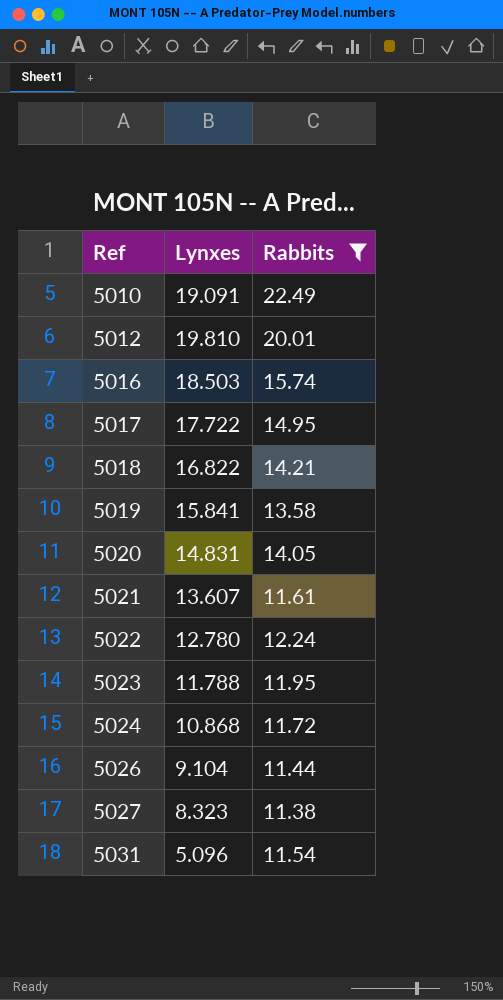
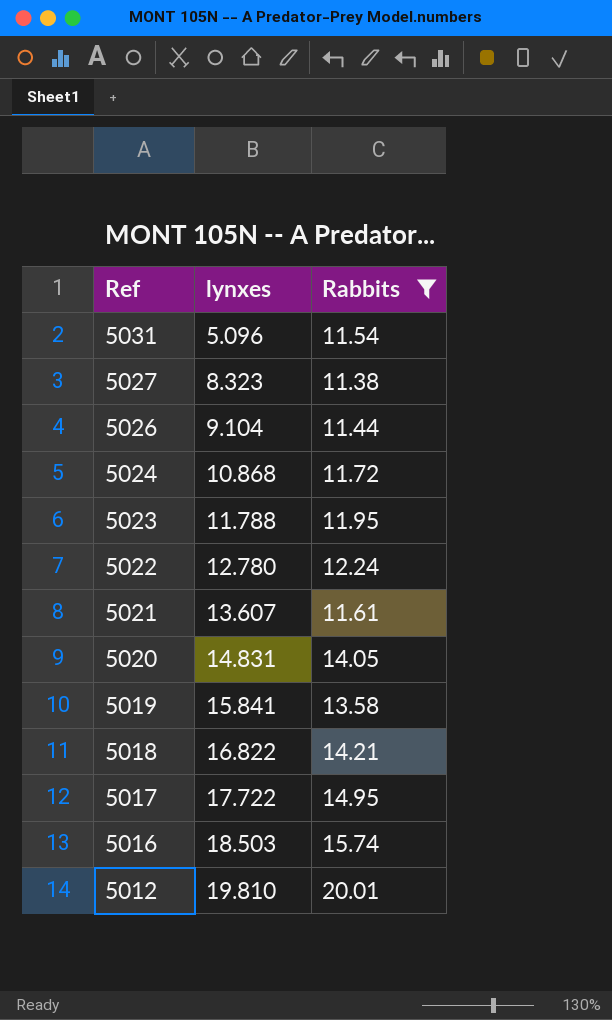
row order: Ref ascending -> Ref descending
column name: Lynxes -> lynxes
row 5010: 19.091 | 22.49 -> none

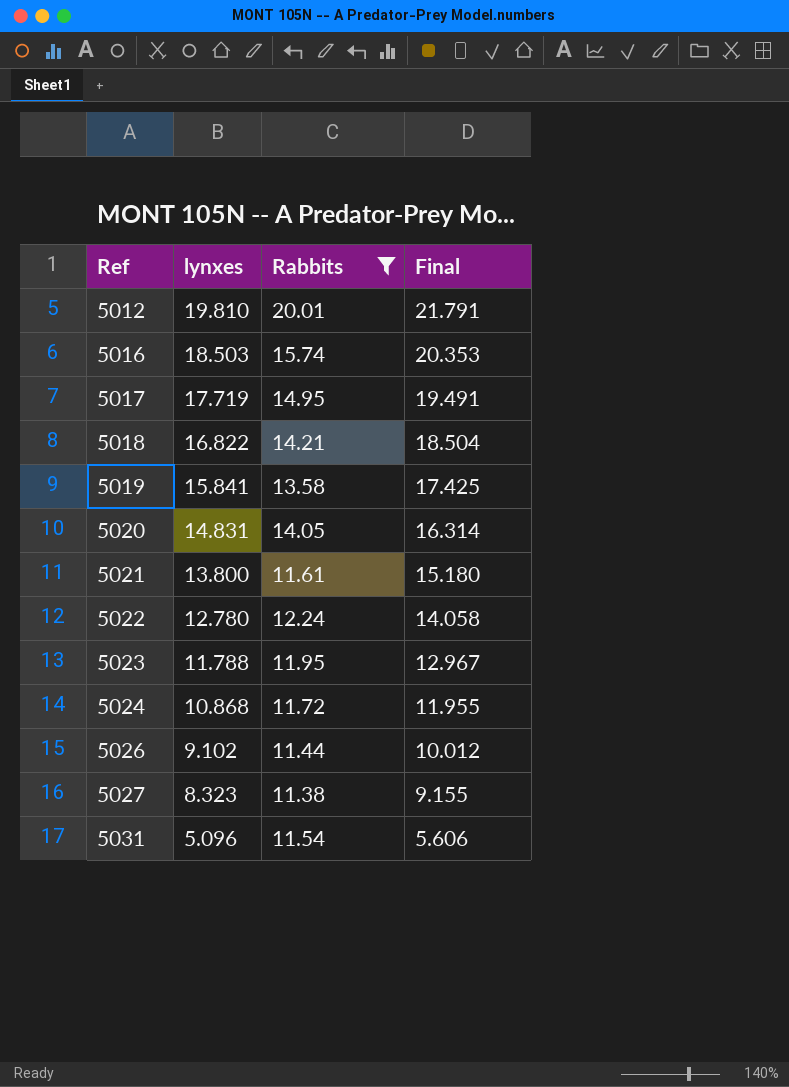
row order: Ref descending -> Ref ascending
column Final | formula: none -> [lynxes] * 1.1
5017 | lynxes: 17.722 -> 17.719
5021 | lynxes: 13.607 -> 13.800
5026 | lynxes: 9.104 -> 9.102

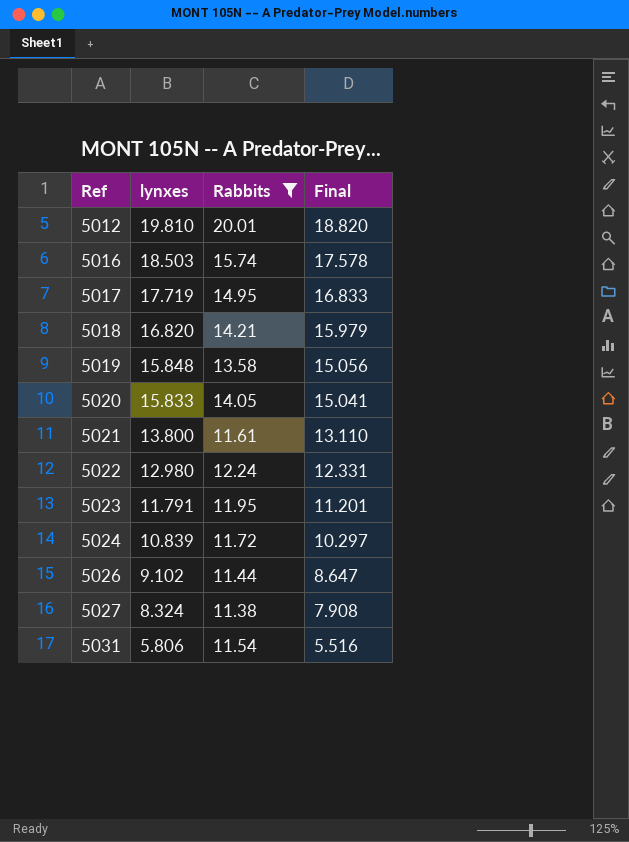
column Final | formula: [lynxes] * 1.1 -> [lynxes] * 0.95
5018 | lynxes: 16.822 -> 16.820
5019 | lynxes: 15.841 -> 15.848
5020 | lynxes: 14.831 -> 15.833
5022 | lynxes: 12.780 -> 12.980
5023 | lynxes: 11.788 -> 11.791
5024 | lynxes: 10.868 -> 10.839
5027 | lynxes: 8.323 -> 8.324
5031 | lynxes: 5.096 -> 5.806

